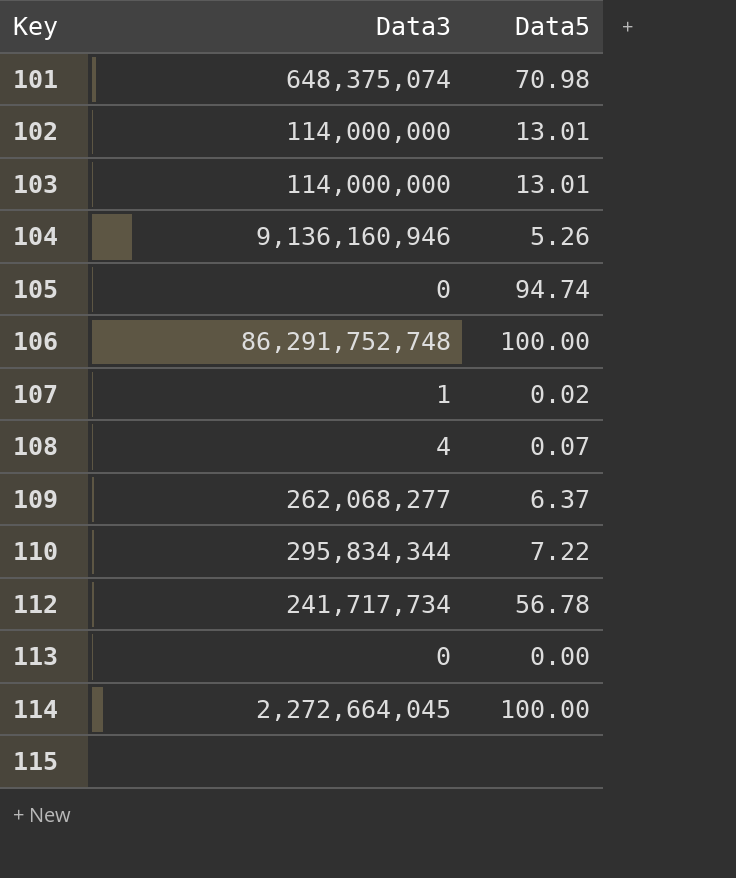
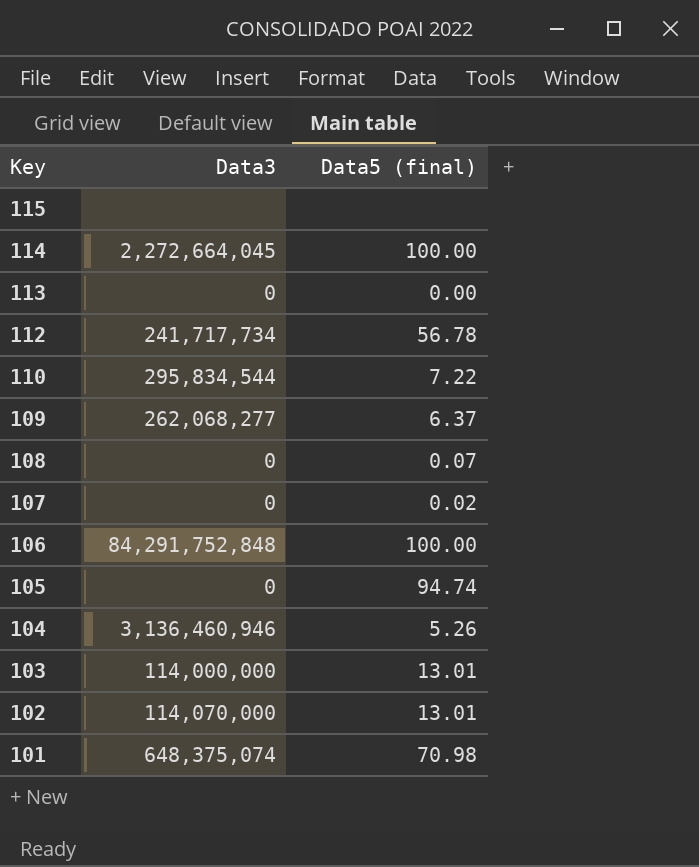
row order: Key ascending -> Key descending
column name: Data5 -> Data5 (final)
110 | Data3: 295,834,344 -> 295,834,544
108 | Data3: 4 -> 0
107 | Data3: 1 -> 0
106 | Data3: 86,291,752,748 -> 84,291,752,848
104 | Data3: 9,136,160,946 -> 3,136,460,946
102 | Data3: 114,000,000 -> 114,070,000

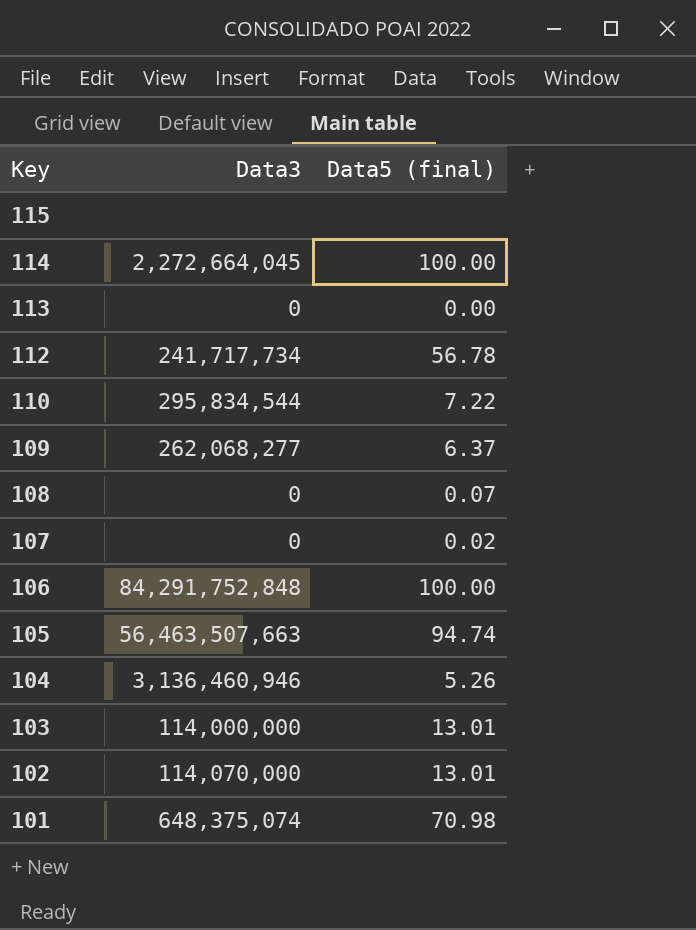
105 | Data3: 0 -> 56,463,507,663

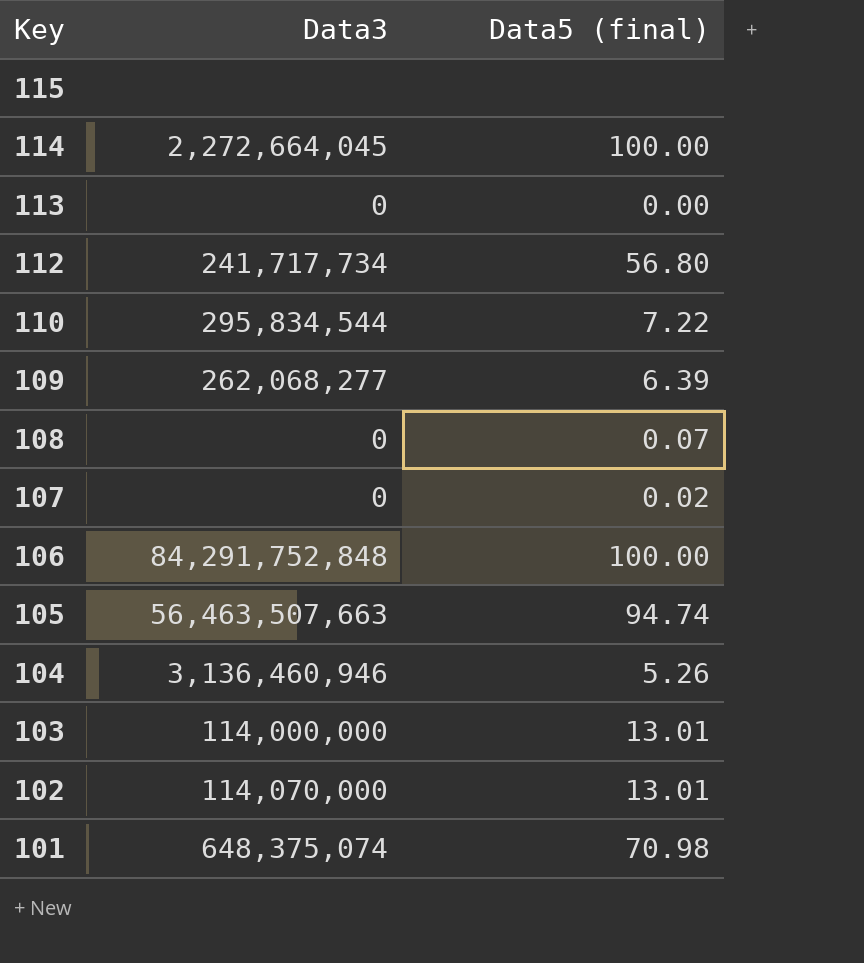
112 | Data5 (final): 56.78 -> 56.80
109 | Data5 (final): 6.37 -> 6.39

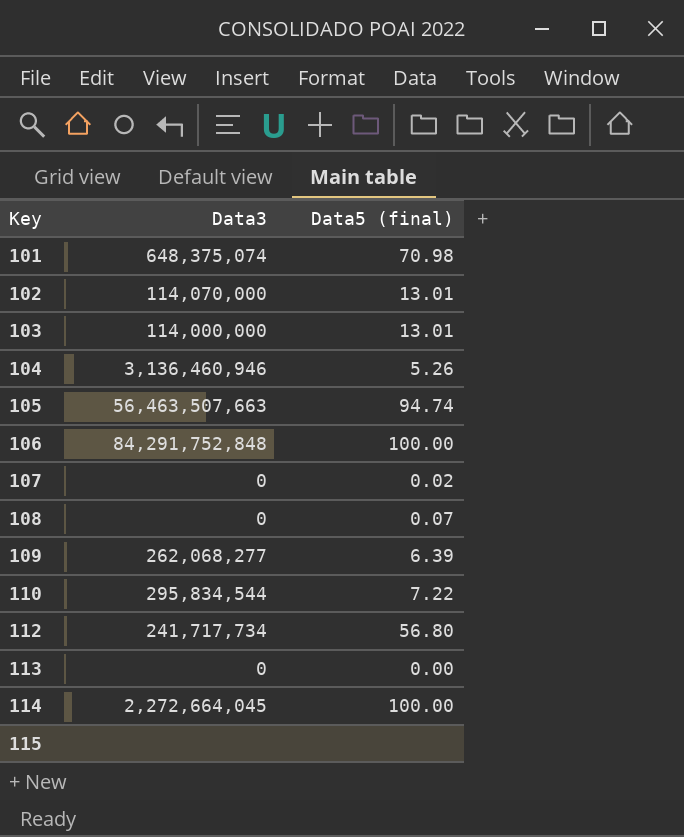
row order: Key descending -> Key ascending

